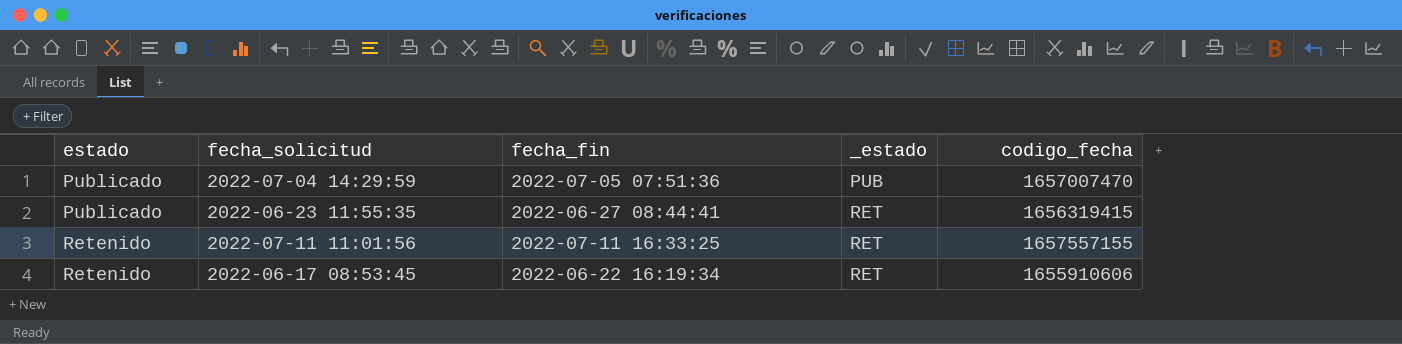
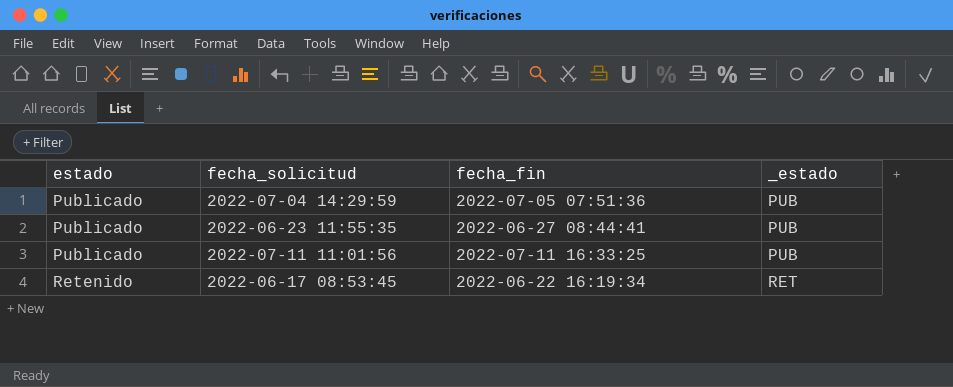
column codigo_fecha | position: 5 -> none
2022-06-23 11:55:35 | _estado: RET -> PUB
2022-07-11 11:01:56 | estado: Retenido -> Publicado
2022-07-11 11:01:56 | _estado: RET -> PUB

